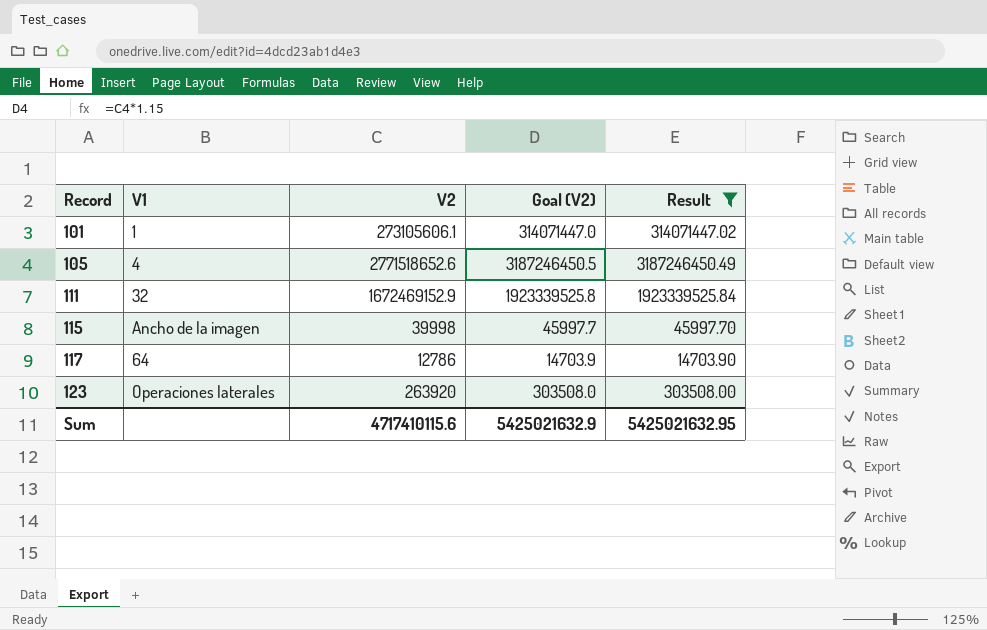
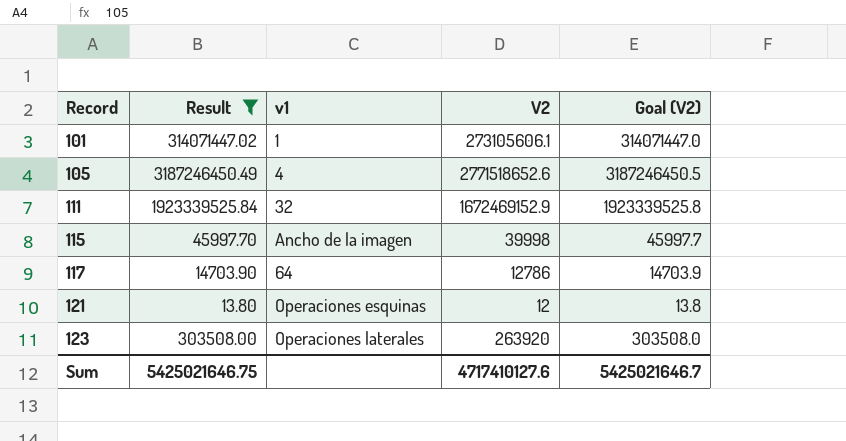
column Result | position: 5 -> 2
column name: V1 -> v1
row 121: none -> 13.80 | Operaciones esquinas | 12 | 13.8
Sum | Result: 5425021632.95 -> 5425021646.75
Sum | V2: 4717410115.6 -> 4717410127.6
Sum | Goal (V2): 5425021632.9 -> 5425021646.7

